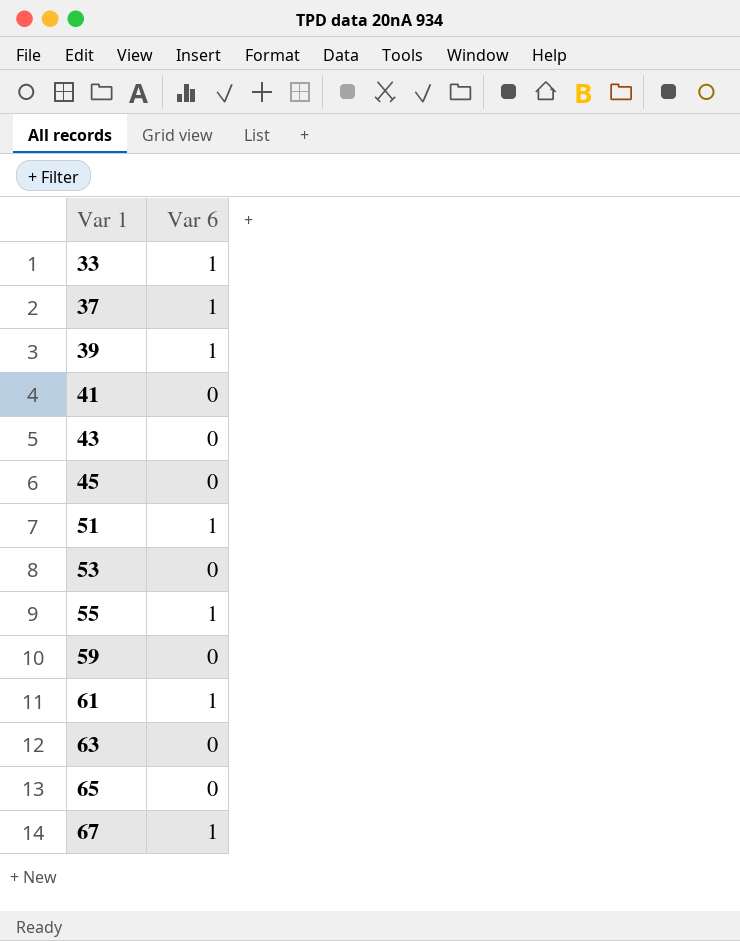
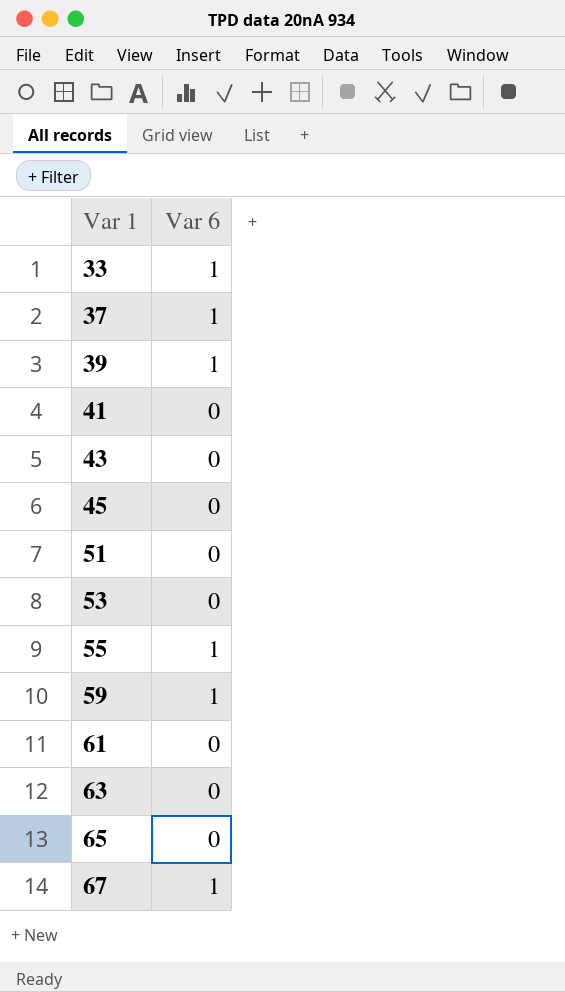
51 | Var 6: 1 -> 0
59 | Var 6: 0 -> 1
61 | Var 6: 1 -> 0

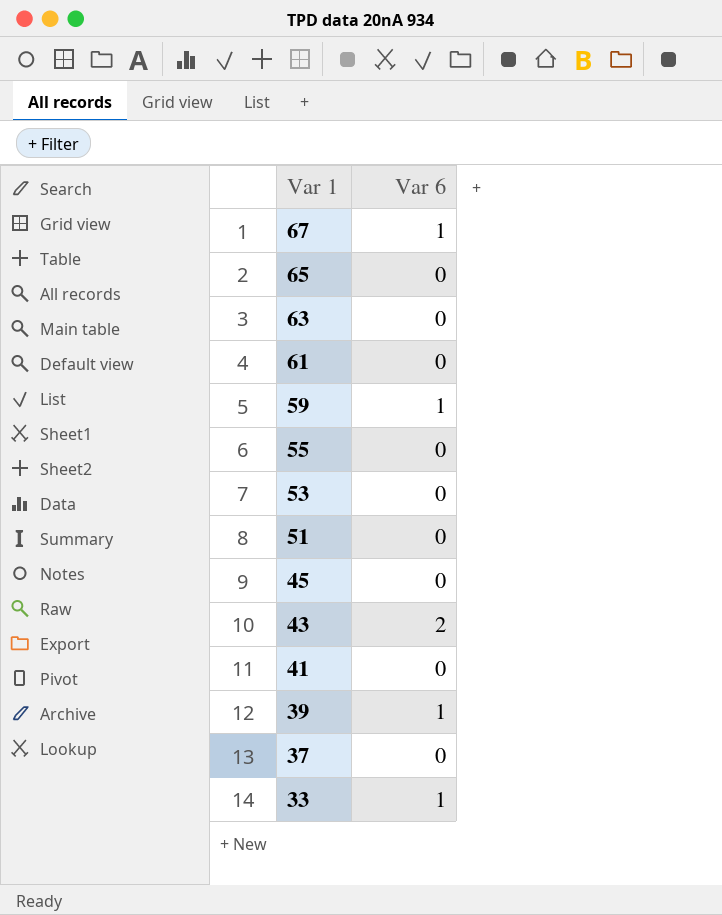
row order: Var 1 ascending -> Var 1 descending
55 | Var 6: 1 -> 0
43 | Var 6: 0 -> 2
37 | Var 6: 1 -> 0

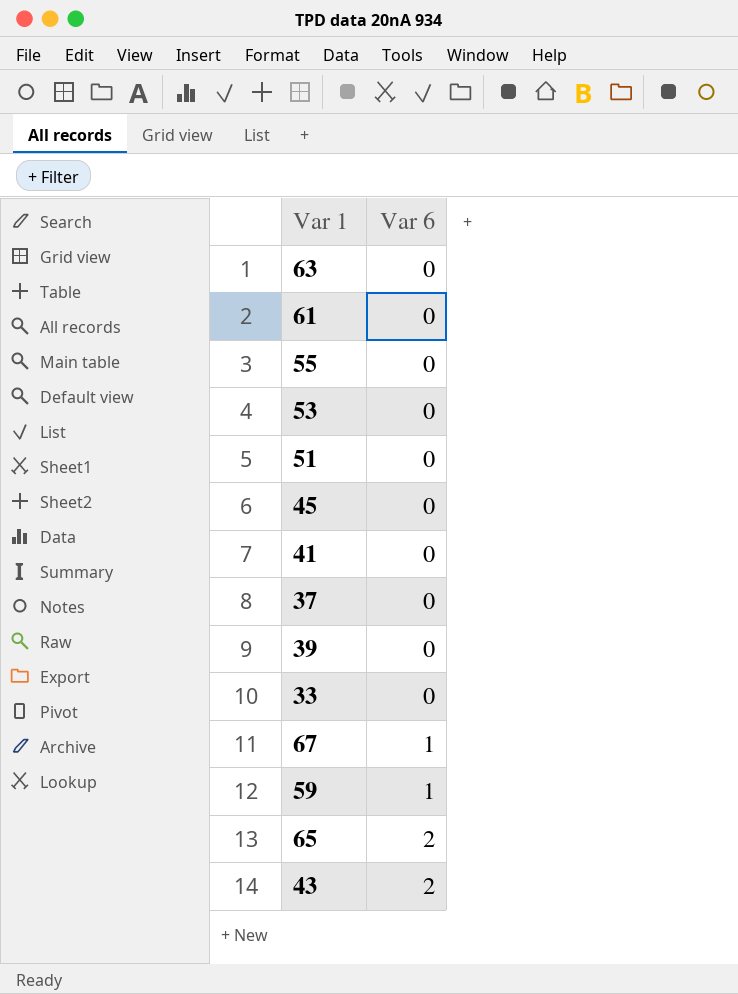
row order: Var 1 descending -> Var 6 ascending
39 | Var 6: 1 -> 0
33 | Var 6: 1 -> 0
65 | Var 6: 0 -> 2

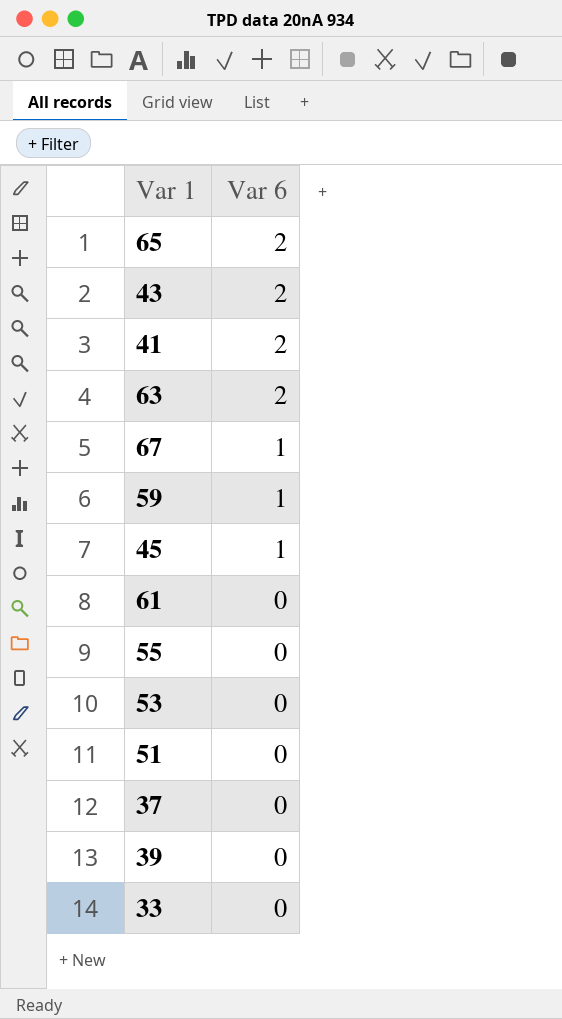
row order: Var 6 ascending -> Var 6 descending
41 | Var 6: 0 -> 2
63 | Var 6: 0 -> 2
45 | Var 6: 0 -> 1

